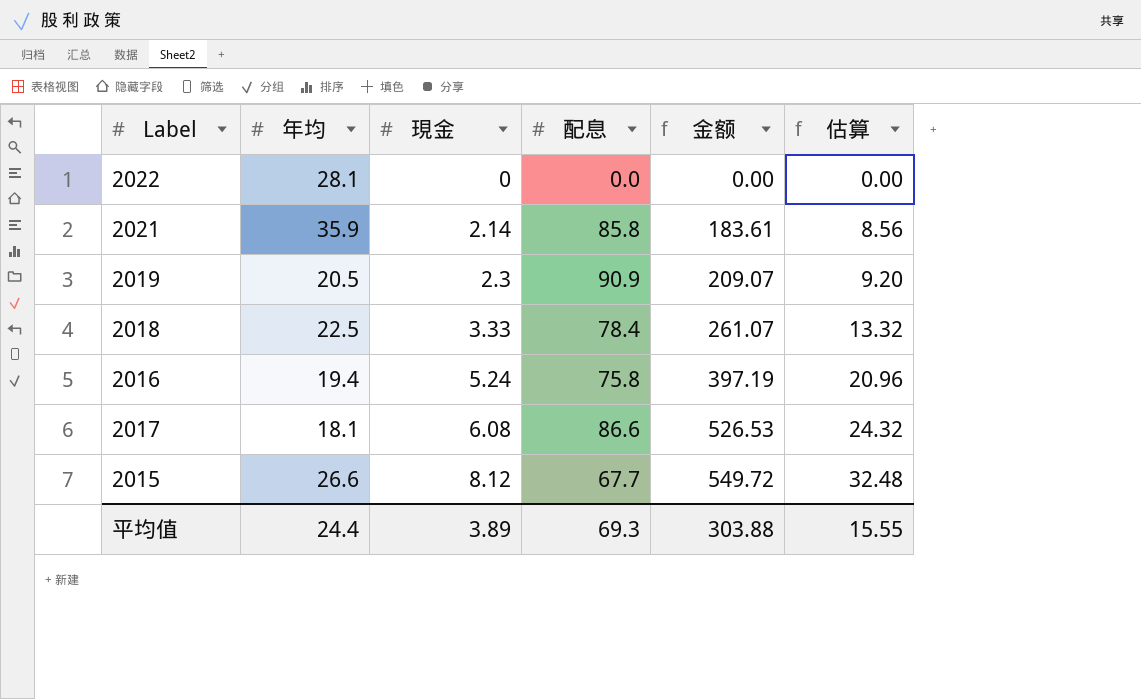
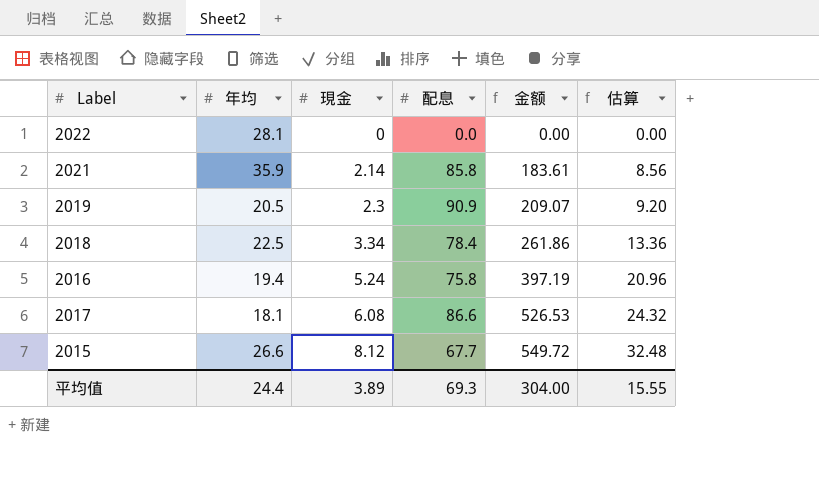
2018 | 現金: 3.33 -> 3.34
2018 | 金额: 261.07 -> 261.86
2018 | 估算: 13.32 -> 13.36
平均值 | 金额: 303.88 -> 304.00

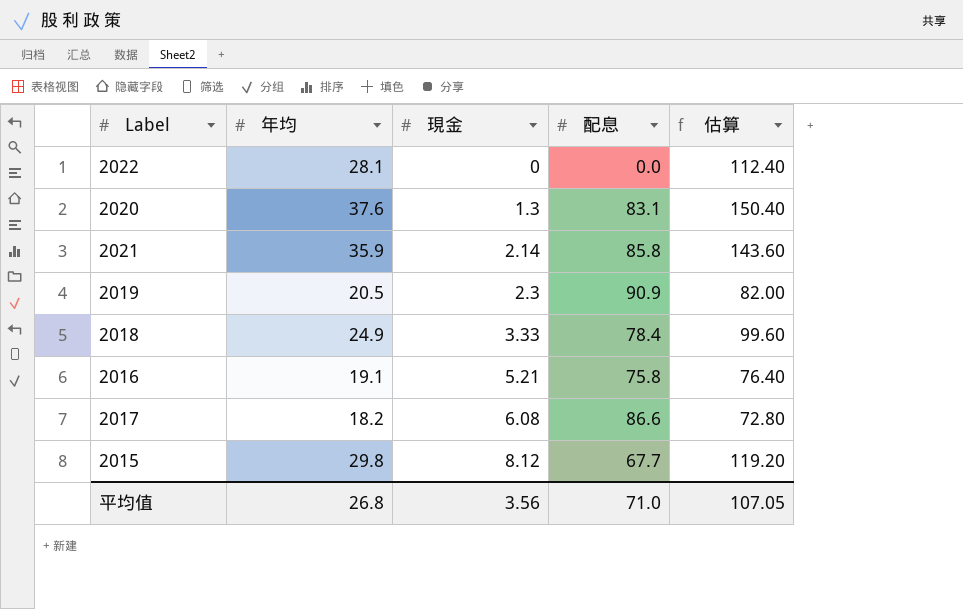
column 金额 | formula: [現金] * [配息] -> none
column 估算 | formula: [現金] * 4 -> [年均] * 4
row 2020: none -> 37.6 | 1.3 | 83.1 | 150.40
2018 | 年均: 22.5 -> 24.9
2018 | 現金: 3.34 -> 3.33
2016 | 年均: 19.4 -> 19.1
2016 | 現金: 5.24 -> 5.21
2017 | 年均: 18.1 -> 18.2
2015 | 年均: 26.6 -> 29.8
平均值 | 年均: 24.4 -> 26.8
平均值 | 現金: 3.89 -> 3.56
平均值 | 配息: 69.3 -> 71.0
平均值 | 估算: 15.55 -> 107.05

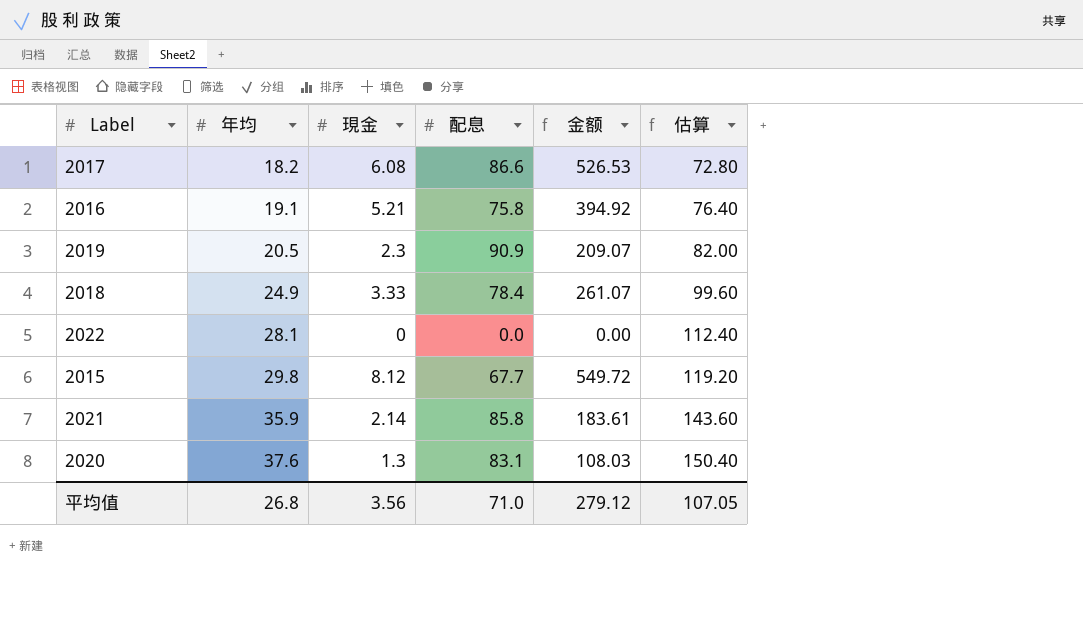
row order: 現金 ascending -> 年均 ascending
column 金额 | formula: none -> [現金] * [配息]

